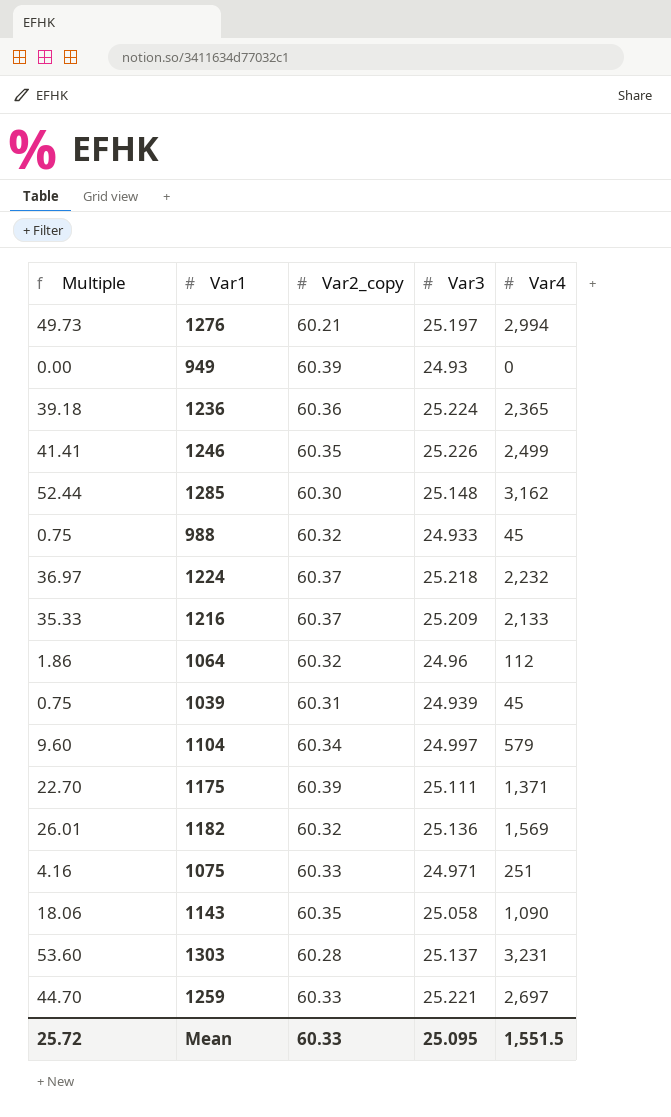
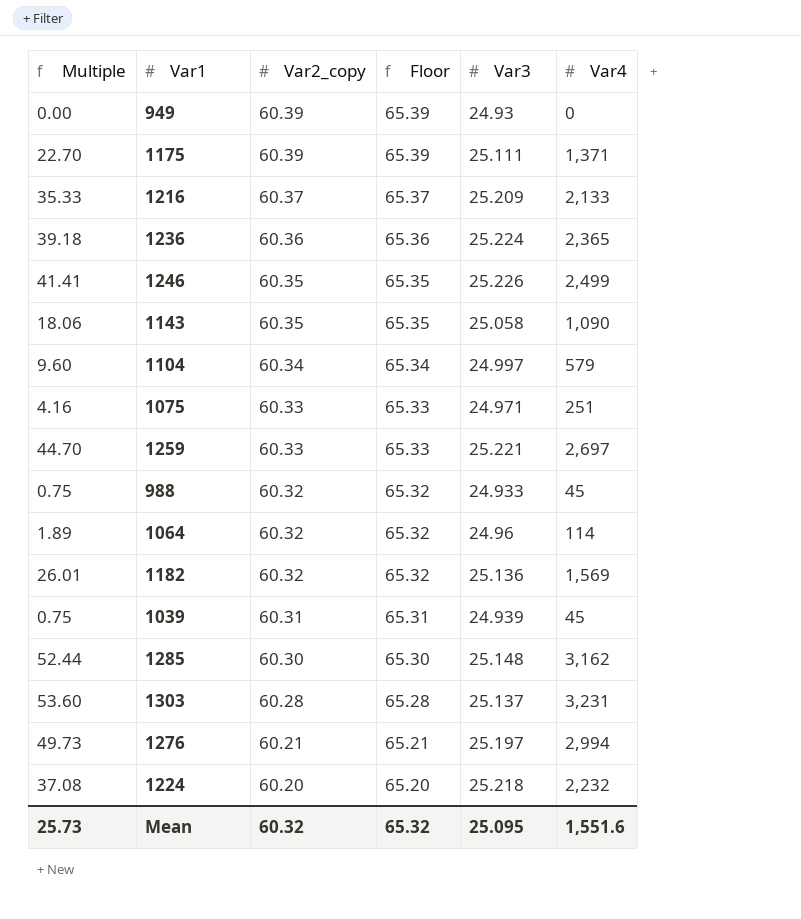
row order: none -> Var2_copy descending
column Floor | formula: none -> [Var2_copy] + 5
1064 | Multiple: 1.86 -> 1.89
1064 | Var4: 112 -> 114
1224 | Multiple: 36.97 -> 37.08
1224 | Var2_copy: 60.37 -> 60.20
Mean | Multiple: 25.72 -> 25.73
Mean | Var2_copy: 60.33 -> 60.32
Mean | Var4: 1,551.5 -> 1,551.6

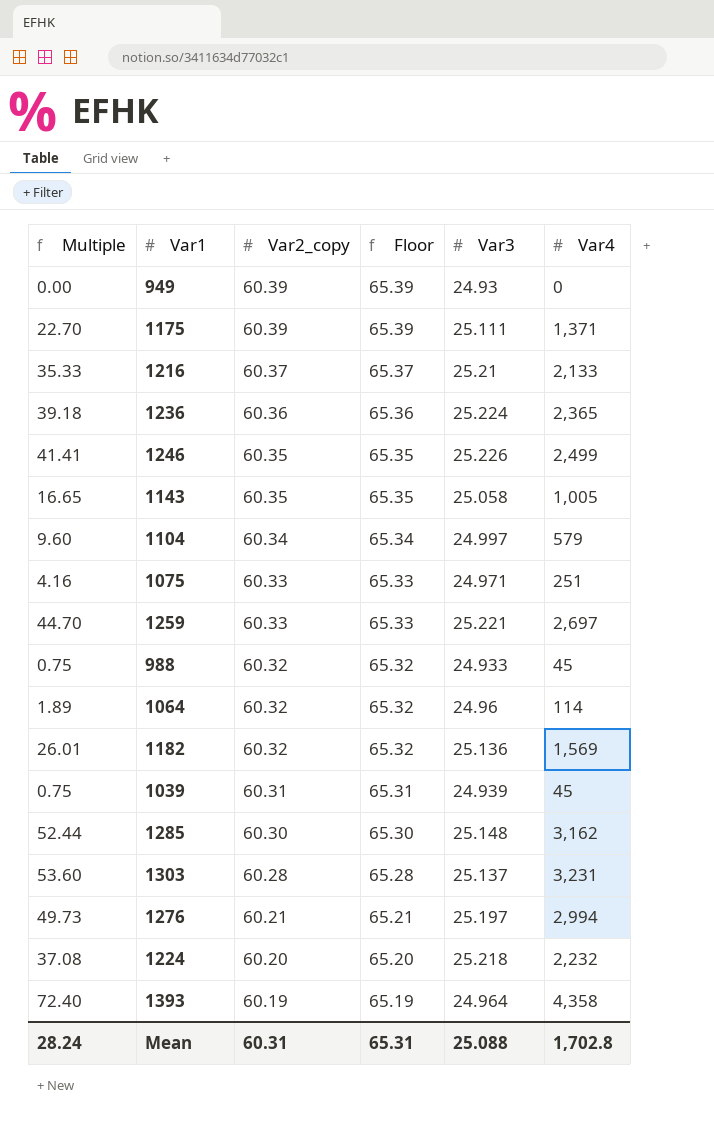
1216 | Var3: 25.209 -> 25.21
1143 | Multiple: 18.06 -> 16.65
1143 | Var4: 1,090 -> 1,005
row 1393: none -> 72.40 | 60.19 | 65.19 | 24.964 | 4,358
Mean | Multiple: 25.73 -> 28.24
Mean | Var2_copy: 60.32 -> 60.31
Mean | Floor: 65.32 -> 65.31
Mean | Var3: 25.095 -> 25.088
Mean | Var4: 1,551.6 -> 1,702.8

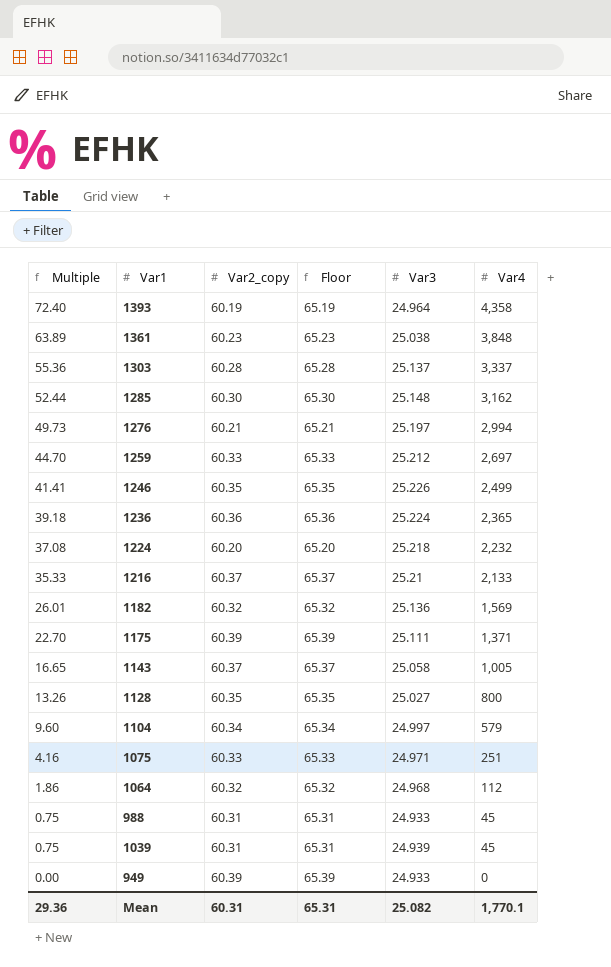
row order: Var2_copy descending -> Multiple descending
row 1361: none -> 63.89 | 60.23 | 65.23 | 25.038 | 3,848
1303 | Multiple: 53.60 -> 55.36
1303 | Var4: 3,231 -> 3,337
1259 | Var3: 25.221 -> 25.212
1143 | Var2_copy: 60.35 -> 60.37
1143 | Floor: 65.35 -> 65.37
row 1128: none -> 13.26 | 60.35 | 65.35 | 25.027 | 800
1064 | Multiple: 1.89 -> 1.86
1064 | Var3: 24.96 -> 24.968
1064 | Var4: 114 -> 112
988 | Var2_copy: 60.32 -> 60.31
988 | Floor: 65.32 -> 65.31
949 | Var3: 24.93 -> 24.933
Mean | Multiple: 28.24 -> 29.36
Mean | Var3: 25.088 -> 25.082
Mean | Var4: 1,702.8 -> 1,770.1

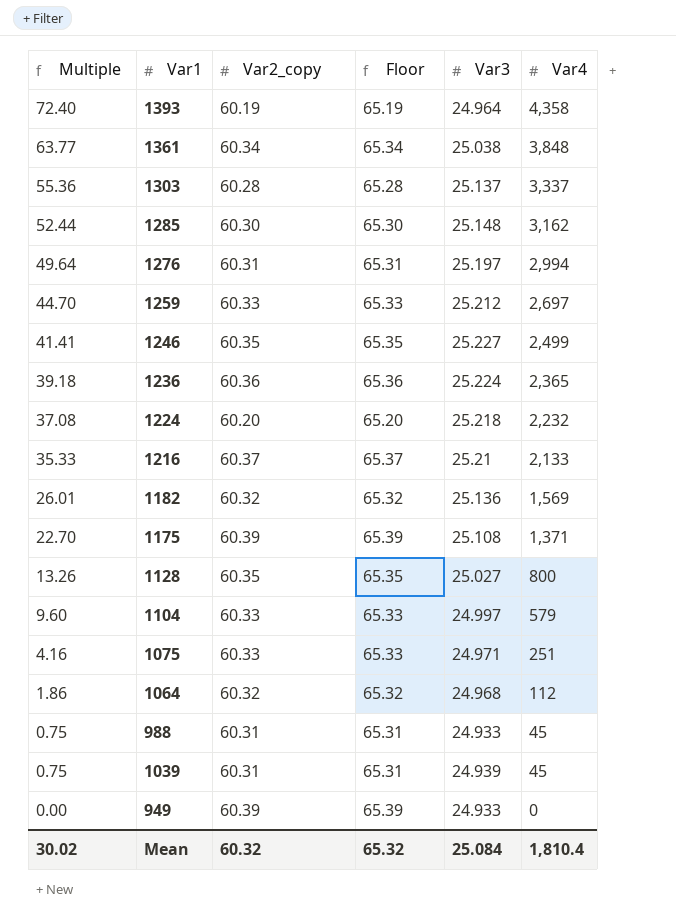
row 1143: 16.65 | 60.37 | 65.37 | 25.058 | 1,005 -> none
1361 | Multiple: 63.89 -> 63.77
1361 | Var2_copy: 60.23 -> 60.34
1361 | Floor: 65.23 -> 65.34
1276 | Multiple: 49.73 -> 49.64
1276 | Var2_copy: 60.21 -> 60.31
1276 | Floor: 65.21 -> 65.31
1246 | Var3: 25.226 -> 25.227
1175 | Var3: 25.111 -> 25.108
1104 | Var2_copy: 60.34 -> 60.33
1104 | Floor: 65.34 -> 65.33
Mean | Multiple: 29.36 -> 30.02
Mean | Var2_copy: 60.31 -> 60.32
Mean | Floor: 65.31 -> 65.32
Mean | Var3: 25.082 -> 25.084
Mean | Var4: 1,770.1 -> 1,810.4

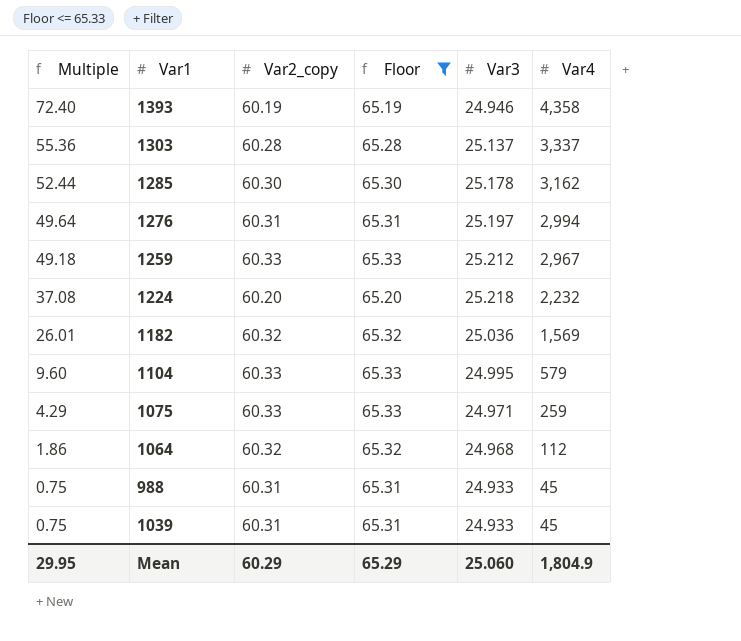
filter: none -> Floor <= 65.33
1393 | Var3: 24.964 -> 24.946
1285 | Var3: 25.148 -> 25.178
1259 | Multiple: 44.70 -> 49.18
1259 | Var4: 2,697 -> 2,967
1182 | Var3: 25.136 -> 25.036
1104 | Var3: 24.997 -> 24.995
1075 | Multiple: 4.16 -> 4.29
1075 | Var4: 251 -> 259
1039 | Var3: 24.939 -> 24.933
Mean | Multiple: 30.02 -> 29.95
Mean | Var2_copy: 60.32 -> 60.29
Mean | Floor: 65.32 -> 65.29
Mean | Var3: 25.084 -> 25.060
Mean | Var4: 1,810.4 -> 1,804.9

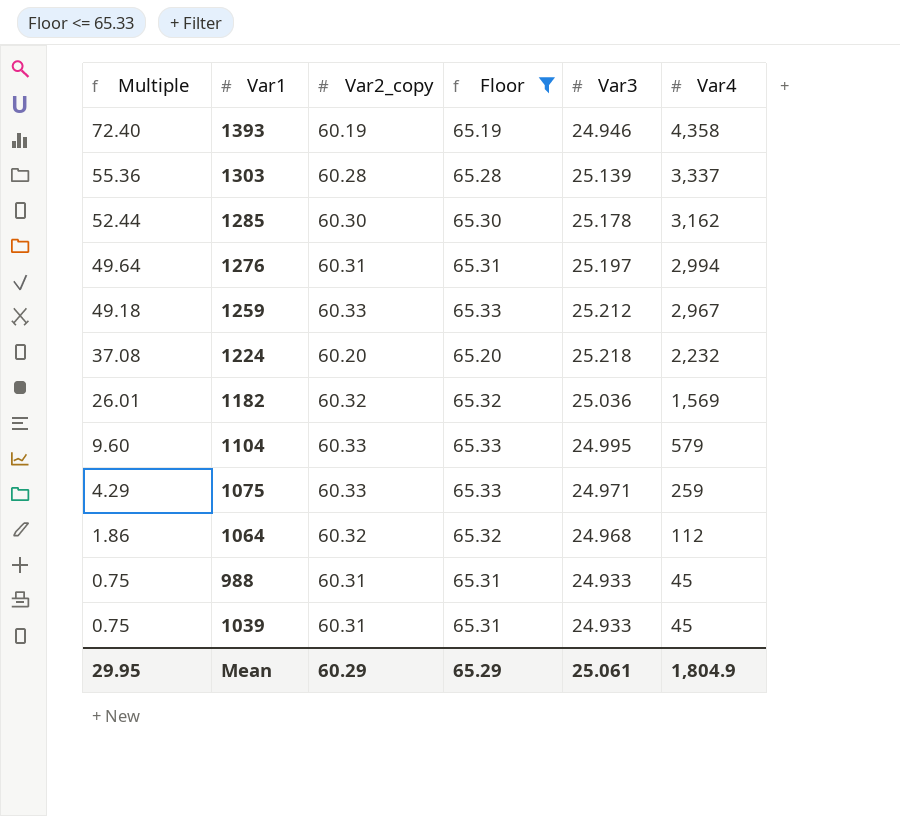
1303 | Var3: 25.137 -> 25.139
Mean | Var3: 25.060 -> 25.061

